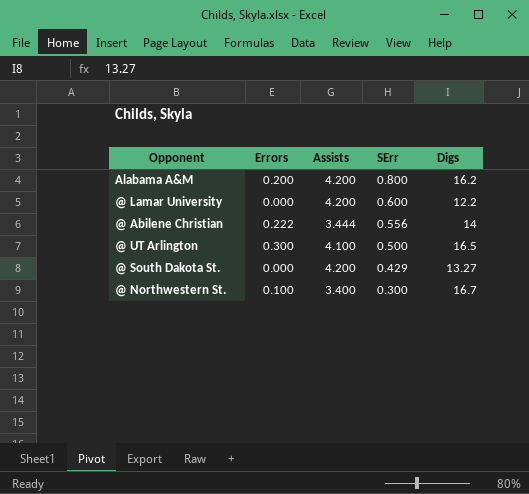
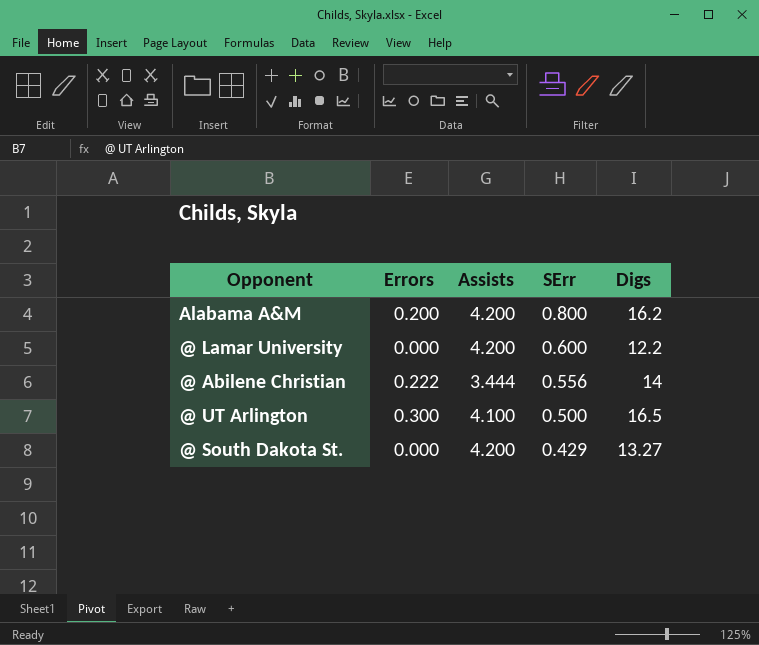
row @ Northwestern St.: 0.100 | 3.400 | 0.300 | 16.7 -> none

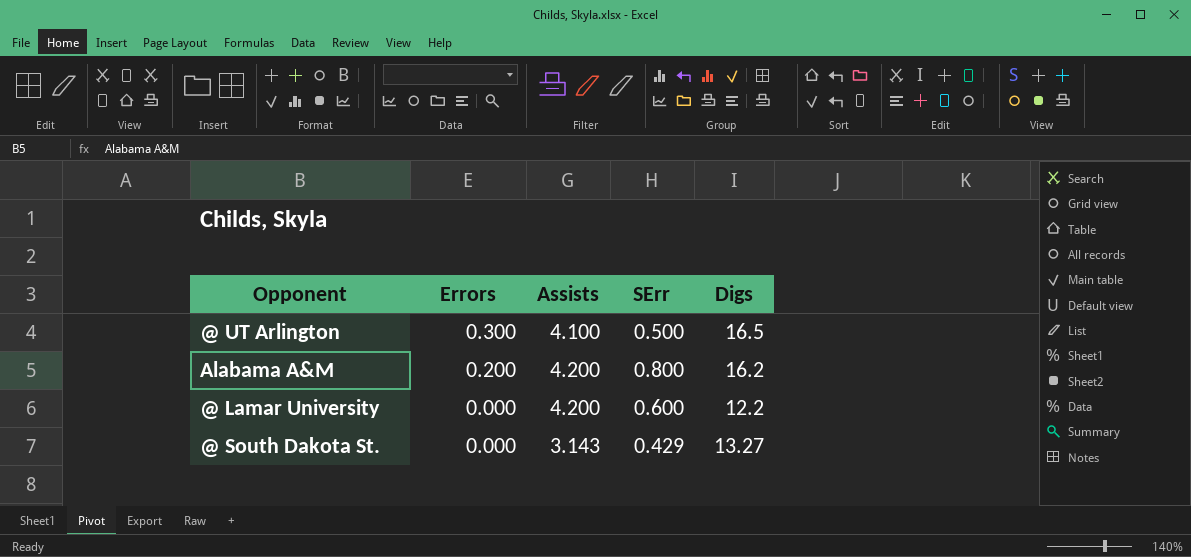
row order: SErr descending -> Errors descending
row @ Abilene Christian: 0.222 | 3.444 | 0.556 | 14 -> none
@ South Dakota St. | Assists: 4.200 -> 3.143

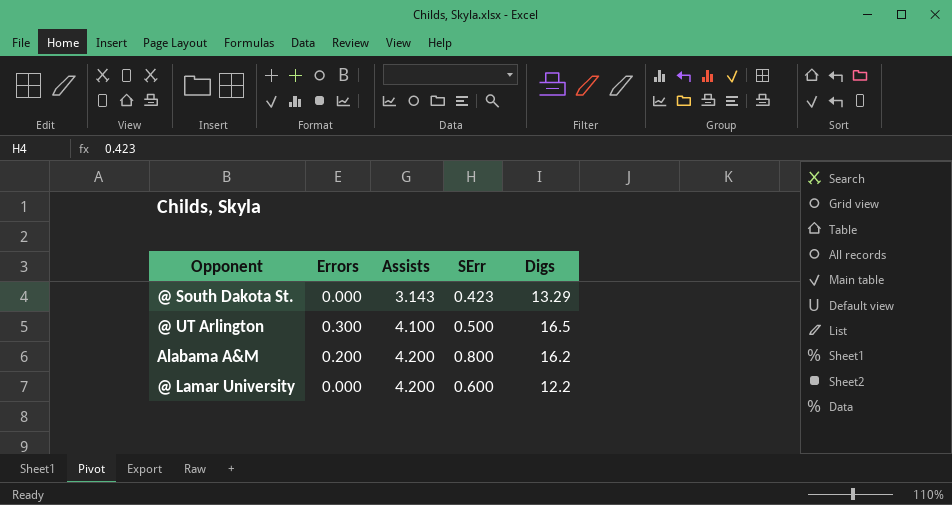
row order: Errors descending -> Assists ascending
@ South Dakota St. | SErr: 0.429 -> 0.423
@ South Dakota St. | Digs: 13.27 -> 13.29

